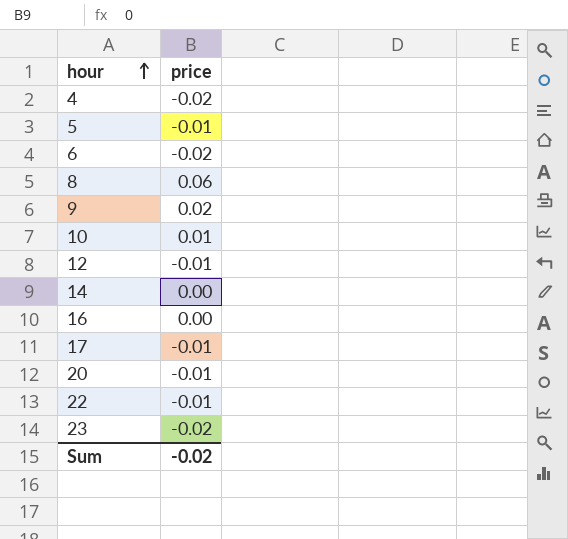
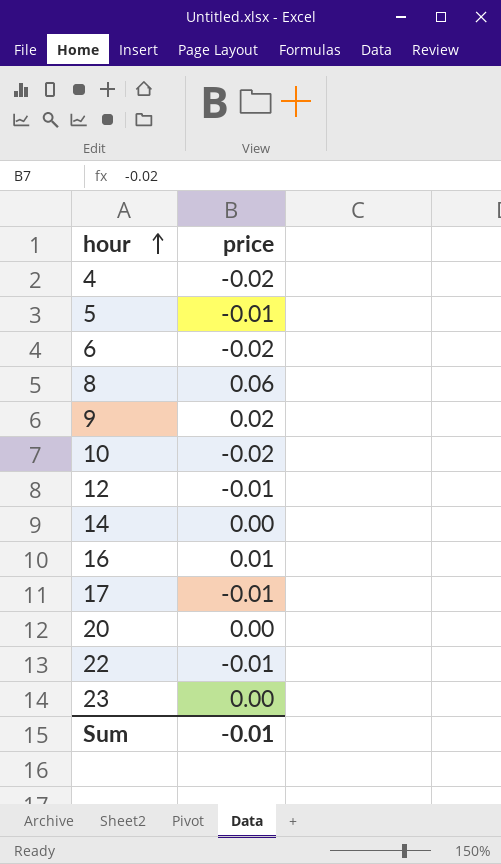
10 | price: 0.01 -> -0.02
16 | price: 0.00 -> 0.01
20 | price: -0.01 -> 0.00
23 | price: -0.02 -> 0.00
Sum | price: -0.02 -> -0.01

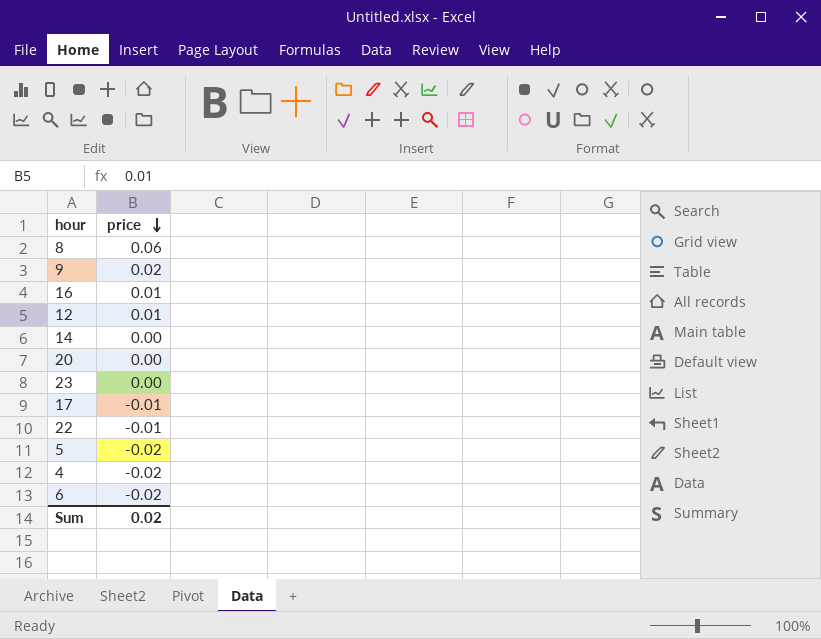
row order: hour ascending -> price descending
row 10: -0.02 -> none
12 | price: -0.01 -> 0.01
5 | price: -0.01 -> -0.02
Sum | price: -0.01 -> 0.02

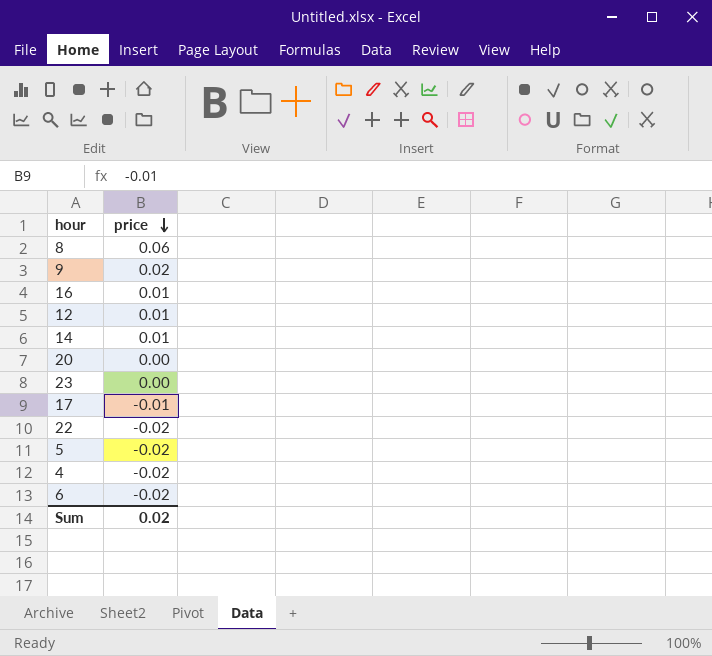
14 | price: 0.00 -> 0.01
22 | price: -0.01 -> -0.02

